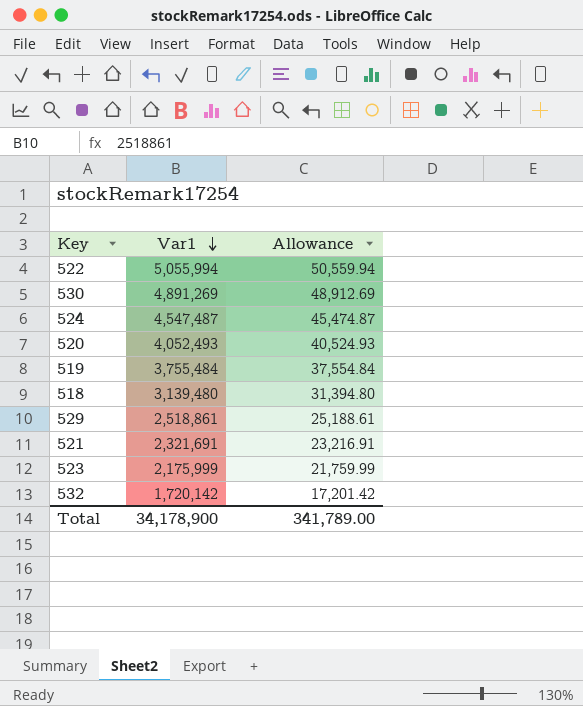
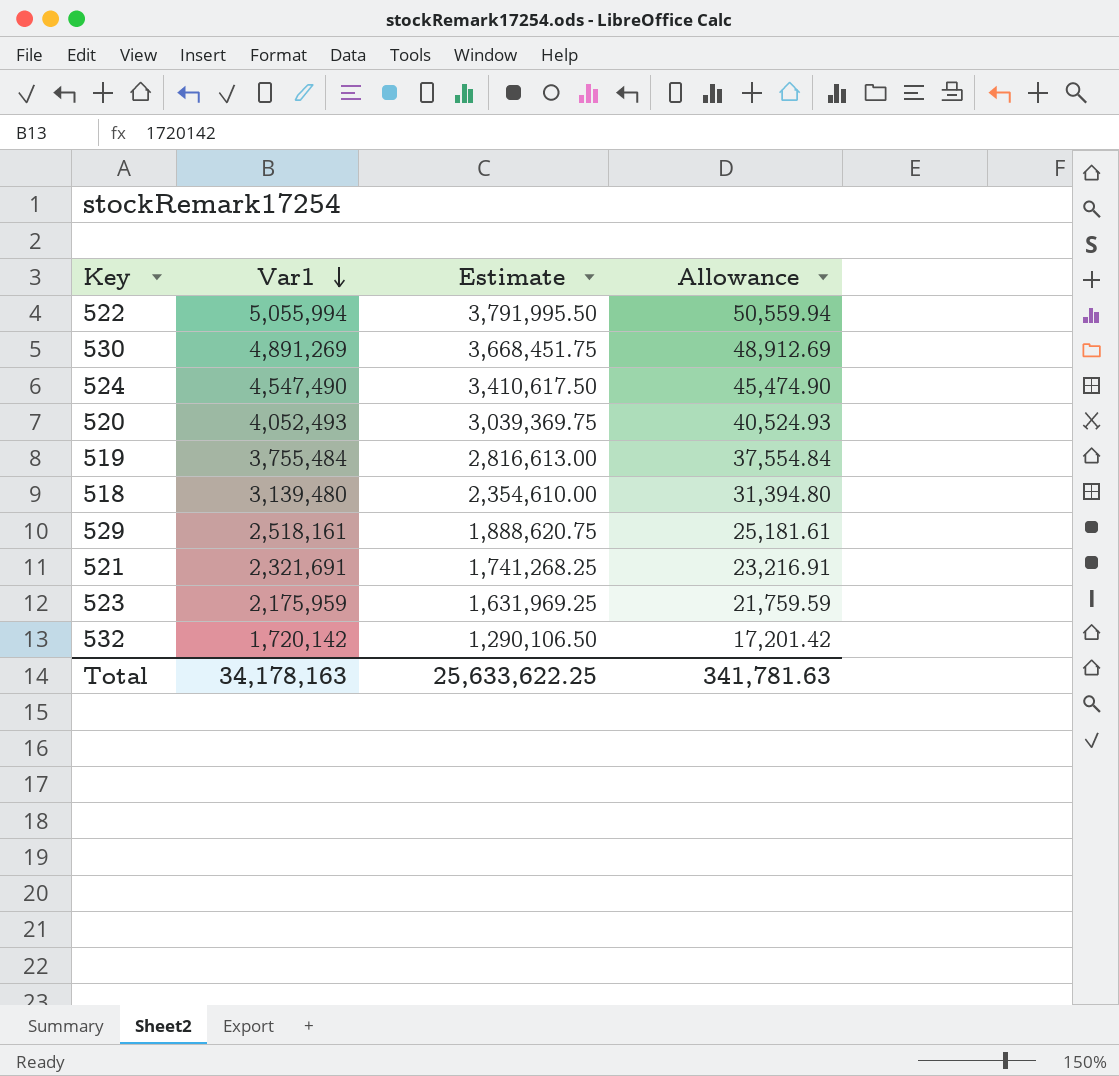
column Estimate | formula: none -> [Var1] * 0.75
524 | Var1: 4,547,487 -> 4,547,490
524 | Allowance: 45,474.87 -> 45,474.90
529 | Var1: 2,518,861 -> 2,518,161
529 | Allowance: 25,188.61 -> 25,181.61
523 | Var1: 2,175,999 -> 2,175,959
523 | Allowance: 21,759.99 -> 21,759.59
Total | Var1: 34,178,900 -> 34,178,163
Total | Allowance: 341,789.00 -> 341,781.63

